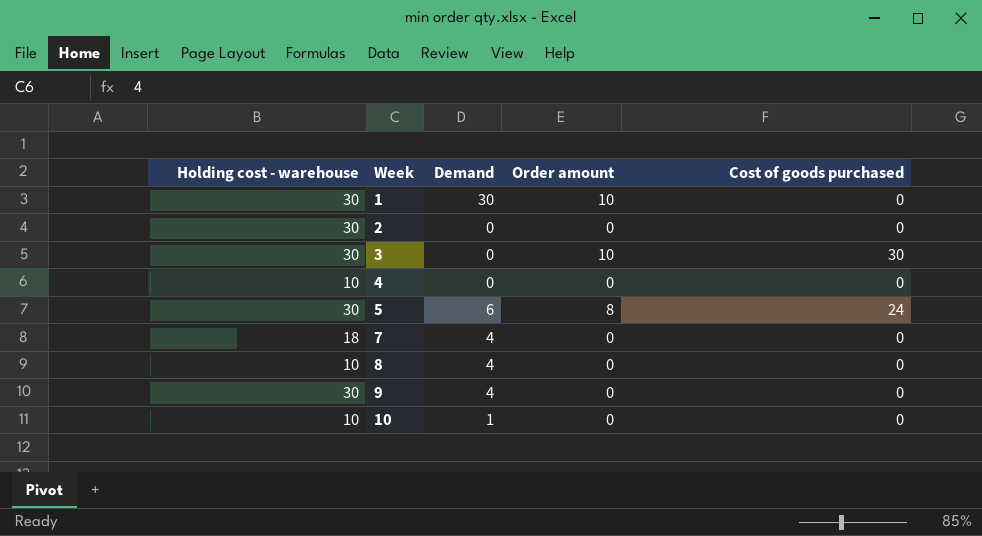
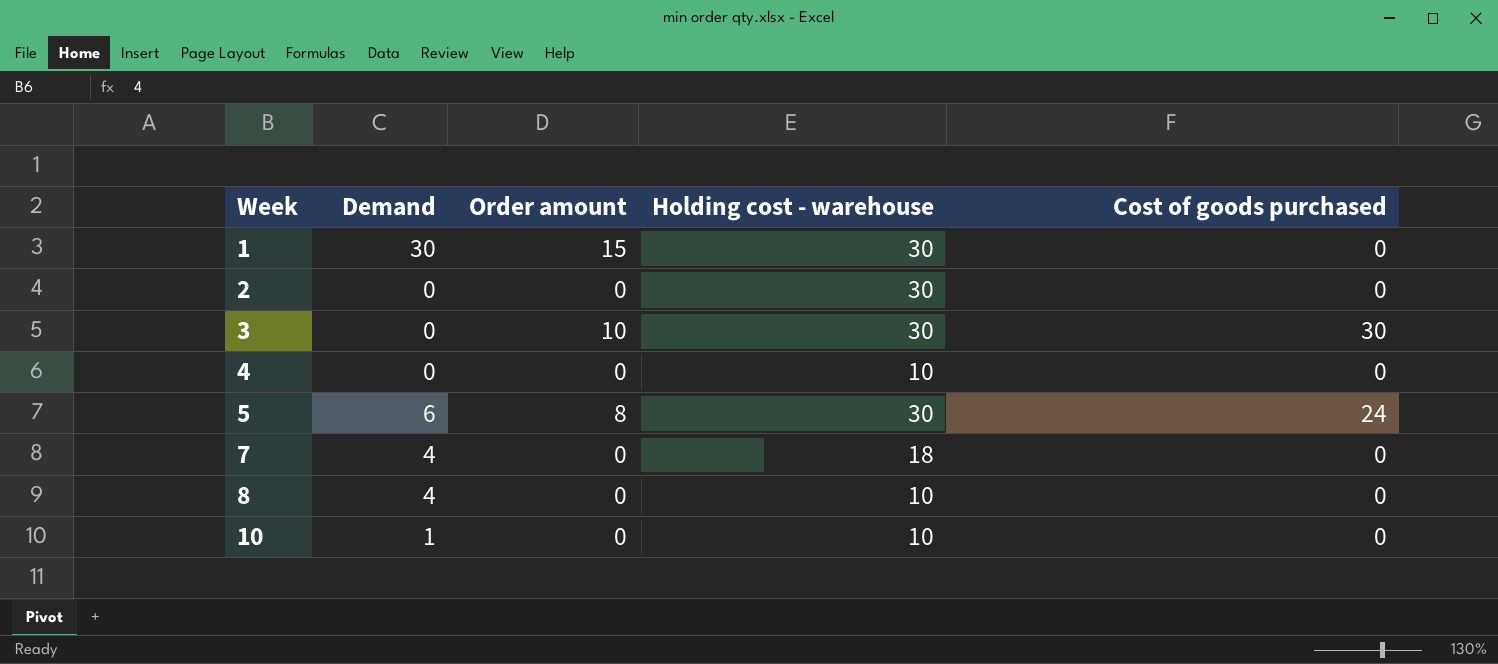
column Holding cost - warehouse | position: 1 -> 4
row 9: 30 | 4 | 0 | 0 -> none
1 | Order amount: 10 -> 15

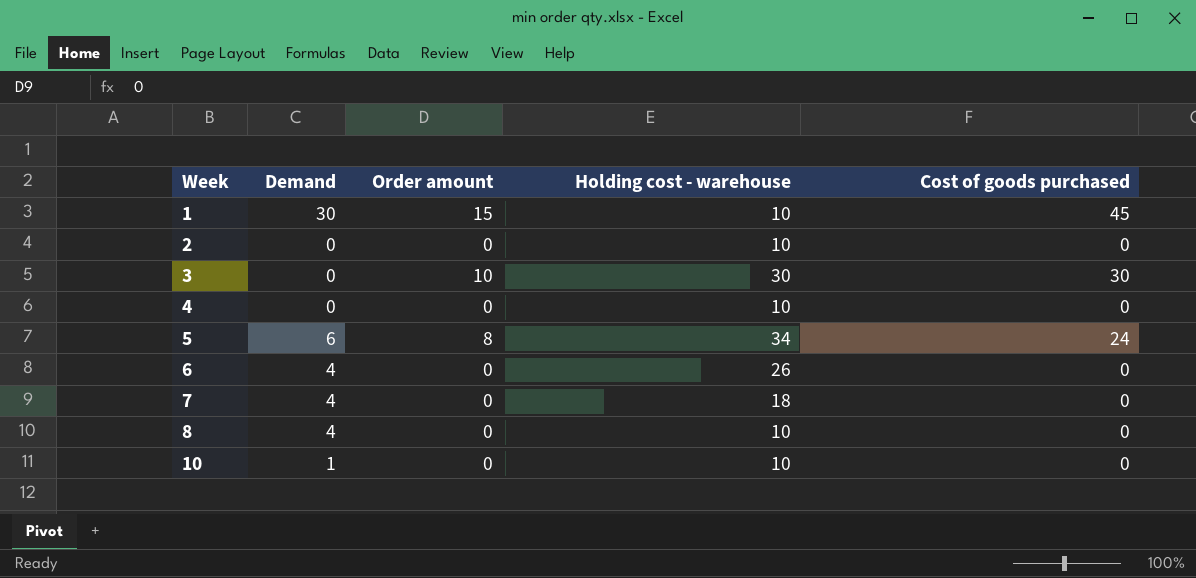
1 | Holding cost - warehouse: 30 -> 10
1 | Cost of goods purchased: 0 -> 45
2 | Holding cost - warehouse: 30 -> 10
5 | Holding cost - warehouse: 30 -> 34
row 6: none -> 4 | 0 | 26 | 0

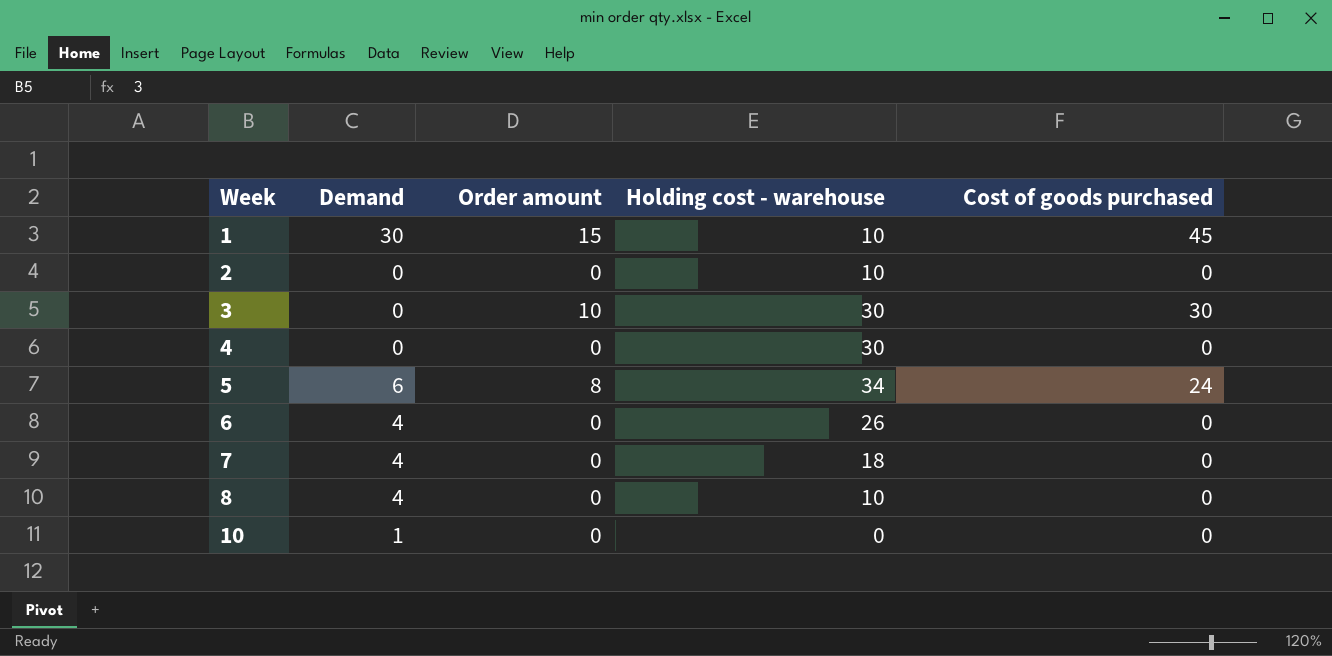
4 | Holding cost - warehouse: 10 -> 30
10 | Holding cost - warehouse: 10 -> 0

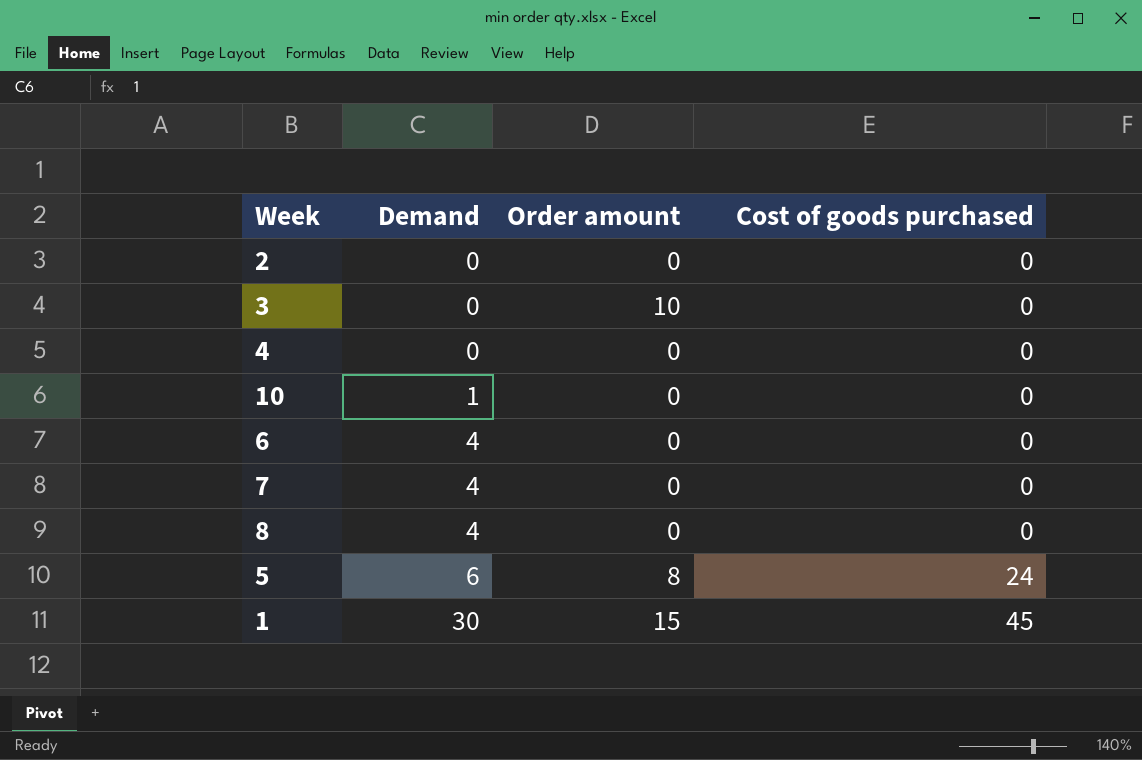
row order: Week ascending -> Demand ascending
column Holding cost - warehouse | position: 4 -> none
3 | Cost of goods purchased: 30 -> 0

